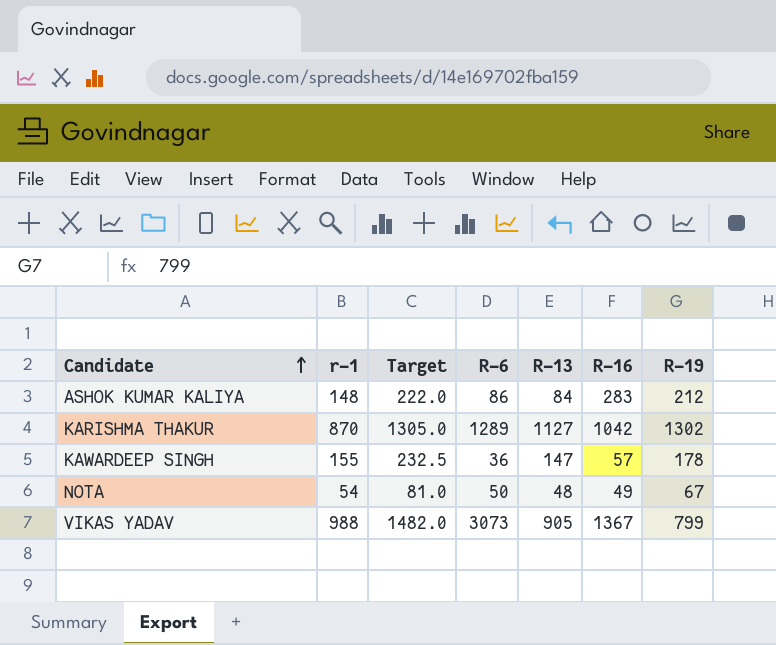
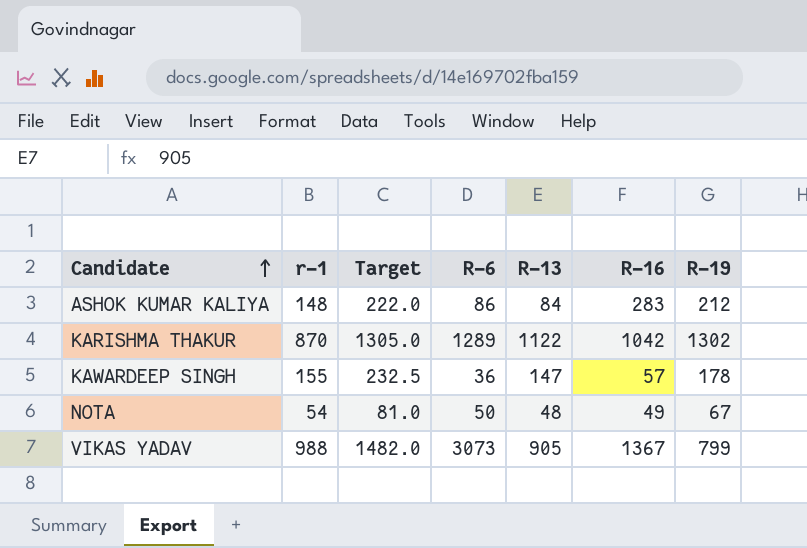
KARISHMA THAKUR | R-13: 1127 -> 1122

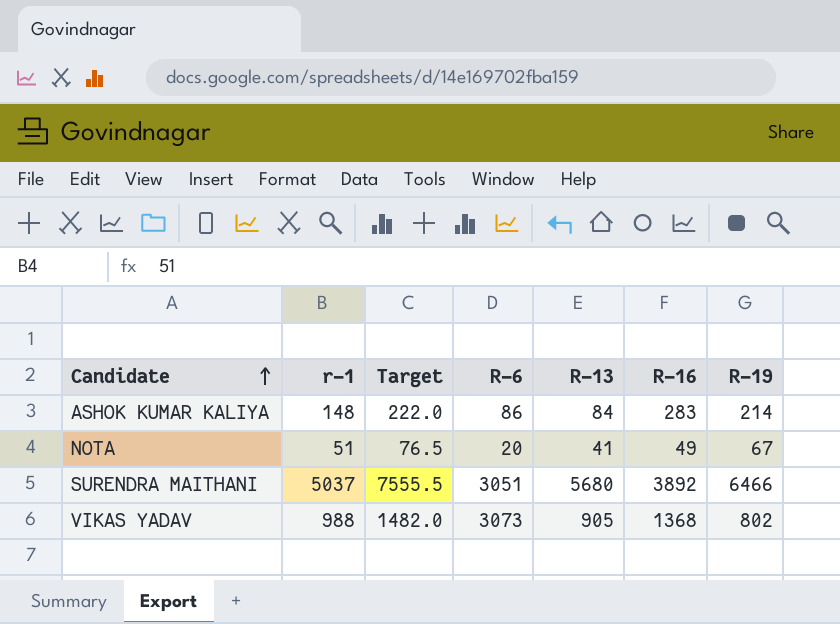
row KARISHMA THAKUR: 870 | 1305.0 | 1289 | 1122 | 1042 | 1302 -> none
row KAWARDEEP SINGH: 155 | 232.5 | 36 | 147 | 57 | 178 -> none
ASHOK KUMAR KALIYA | R-19: 212 -> 214
NOTA | r-1: 54 -> 51
NOTA | Target: 81.0 -> 76.5
NOTA | R-6: 50 -> 20
NOTA | R-13: 48 -> 41
row SURENDRA MAITHANI: none -> 5037 | 7555.5 | 3051 | 5680 | 3892 | 6466
VIKAS YADAV | R-16: 1367 -> 1368
VIKAS YADAV | R-19: 799 -> 802

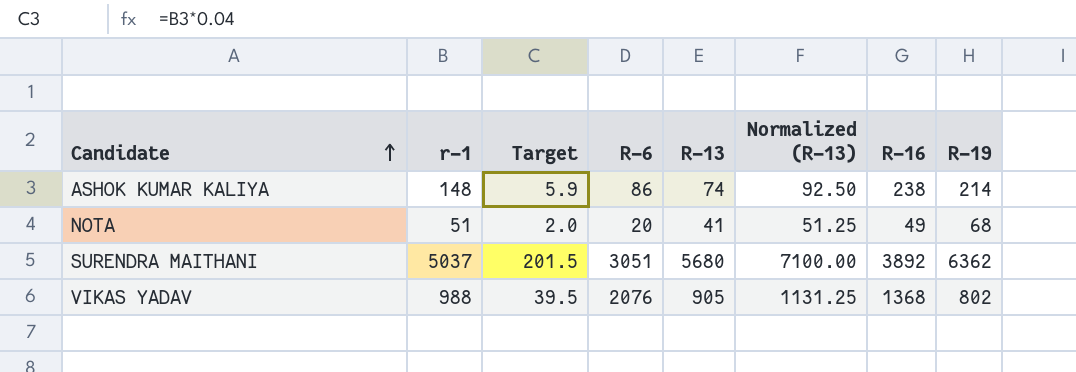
column Target | formula: [r-1] * 1.5 -> [r-1] * 0.04
column Normalized (R-13) | formula: none -> [R-13] * 1.25
ASHOK KUMAR KALIYA | R-13: 84 -> 74
ASHOK KUMAR KALIYA | R-16: 283 -> 238
NOTA | R-19: 67 -> 68
SURENDRA MAITHANI | R-19: 6466 -> 6362
VIKAS YADAV | R-6: 3073 -> 2076

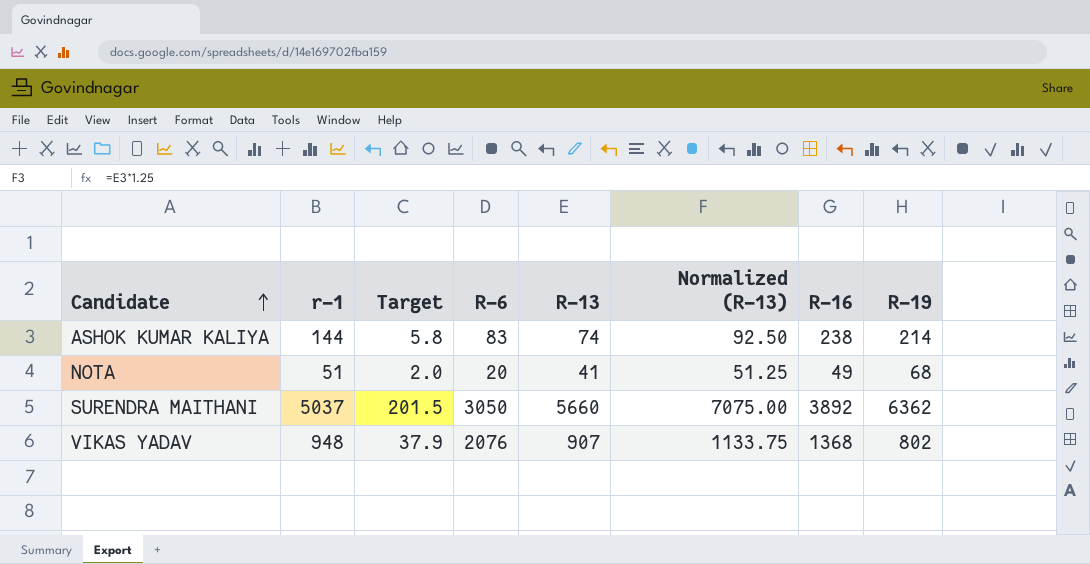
ASHOK KUMAR KALIYA | r-1: 148 -> 144
ASHOK KUMAR KALIYA | Target: 5.9 -> 5.8
ASHOK KUMAR KALIYA | R-6: 86 -> 83
SURENDRA MAITHANI | R-6: 3051 -> 3050
SURENDRA MAITHANI | R-13: 5680 -> 5660
SURENDRA MAITHANI | Normalized (R-13): 7100.00 -> 7075.00
VIKAS YADAV | r-1: 988 -> 948
VIKAS YADAV | Target: 39.5 -> 37.9
VIKAS YADAV | R-13: 905 -> 907
VIKAS YADAV | Normalized (R-13): 1131.25 -> 1133.75

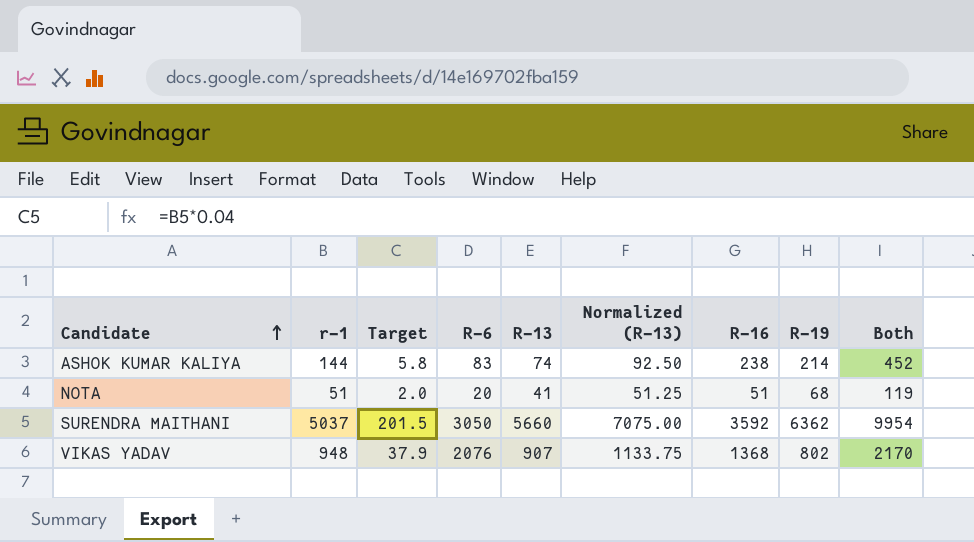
column Both | formula: none -> [R-16] + [R-19]
NOTA | R-16: 49 -> 51
SURENDRA MAITHANI | R-16: 3892 -> 3592

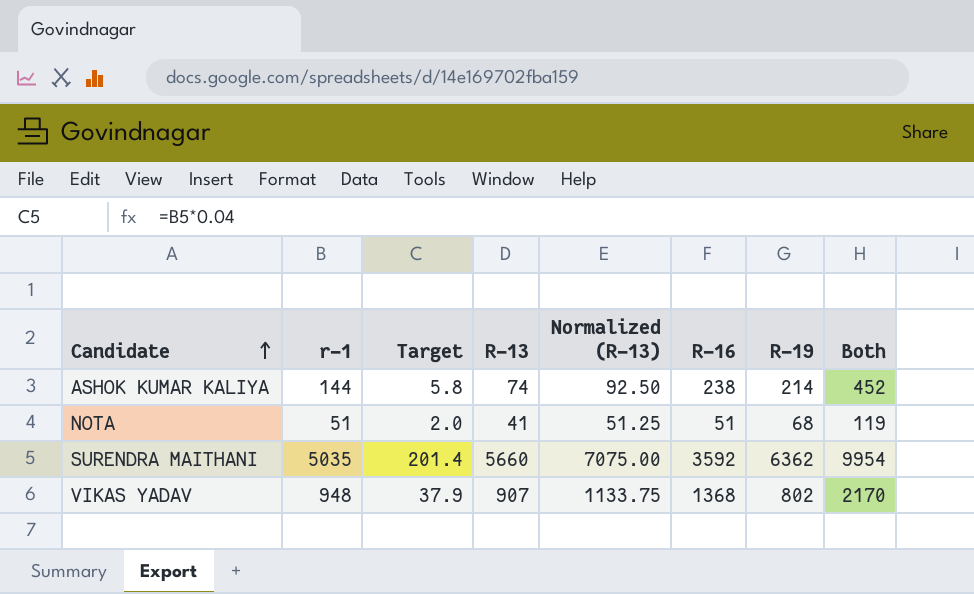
column R-6 | position: 4 -> none
SURENDRA MAITHANI | r-1: 5037 -> 5035
SURENDRA MAITHANI | Target: 201.5 -> 201.4

